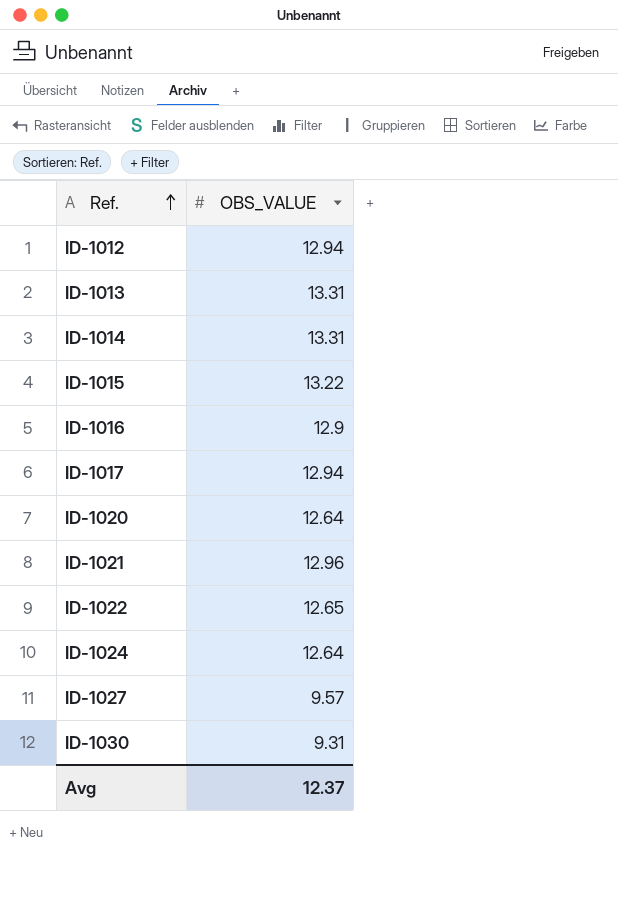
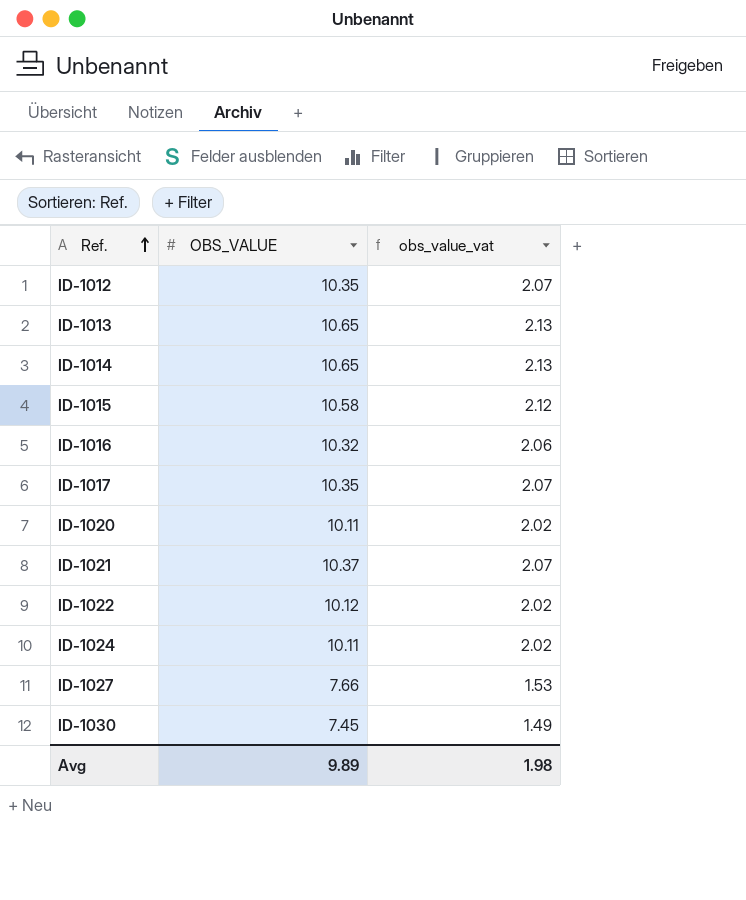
column obs_value_vat | formula: none -> [OBS_VALUE] * 0.2
ID-1012 | OBS_VALUE: 12.94 -> 10.35
ID-1013 | OBS_VALUE: 13.31 -> 10.65
ID-1014 | OBS_VALUE: 13.31 -> 10.65
ID-1015 | OBS_VALUE: 13.22 -> 10.58
ID-1016 | OBS_VALUE: 12.9 -> 10.32
ID-1017 | OBS_VALUE: 12.94 -> 10.35
ID-1020 | OBS_VALUE: 12.64 -> 10.11
ID-1021 | OBS_VALUE: 12.96 -> 10.37
ID-1022 | OBS_VALUE: 12.65 -> 10.12
ID-1024 | OBS_VALUE: 12.64 -> 10.11
ID-1027 | OBS_VALUE: 9.57 -> 7.66
ID-1030 | OBS_VALUE: 9.31 -> 7.45
Avg | OBS_VALUE: 12.37 -> 9.89

